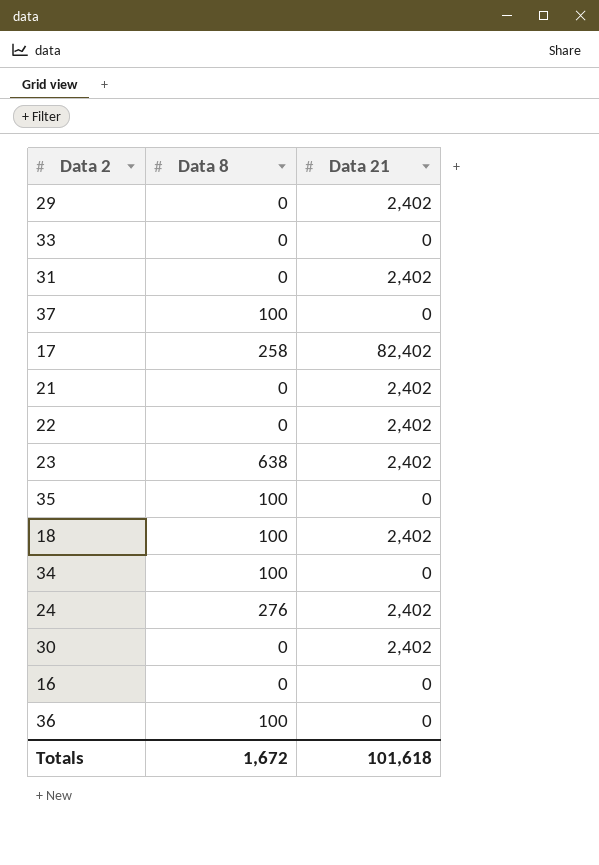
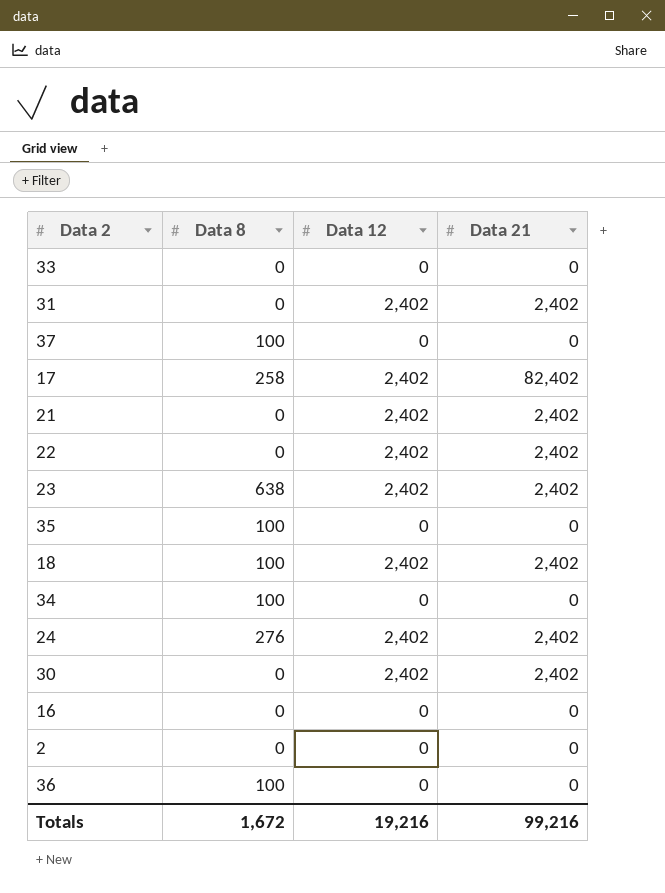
column Data 12 | position: none -> 3
row 29: 0 | 2,402 -> none
row 2: none -> 0 | 0 | 0
Totals | Data 21: 101,618 -> 99,216

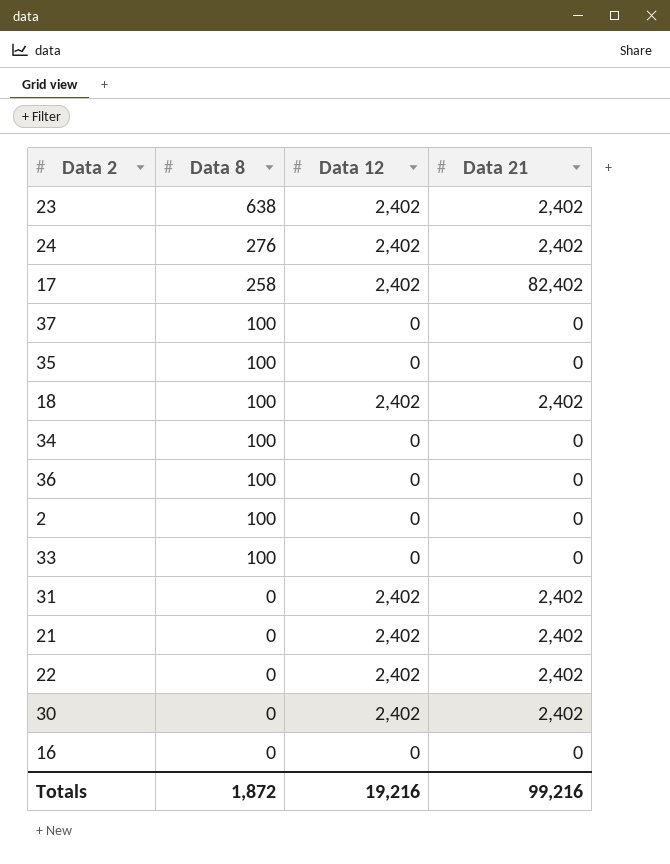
row order: none -> Data 8 descending
2 | Data 8: 0 -> 100
33 | Data 8: 0 -> 100
Totals | Data 8: 1,672 -> 1,872

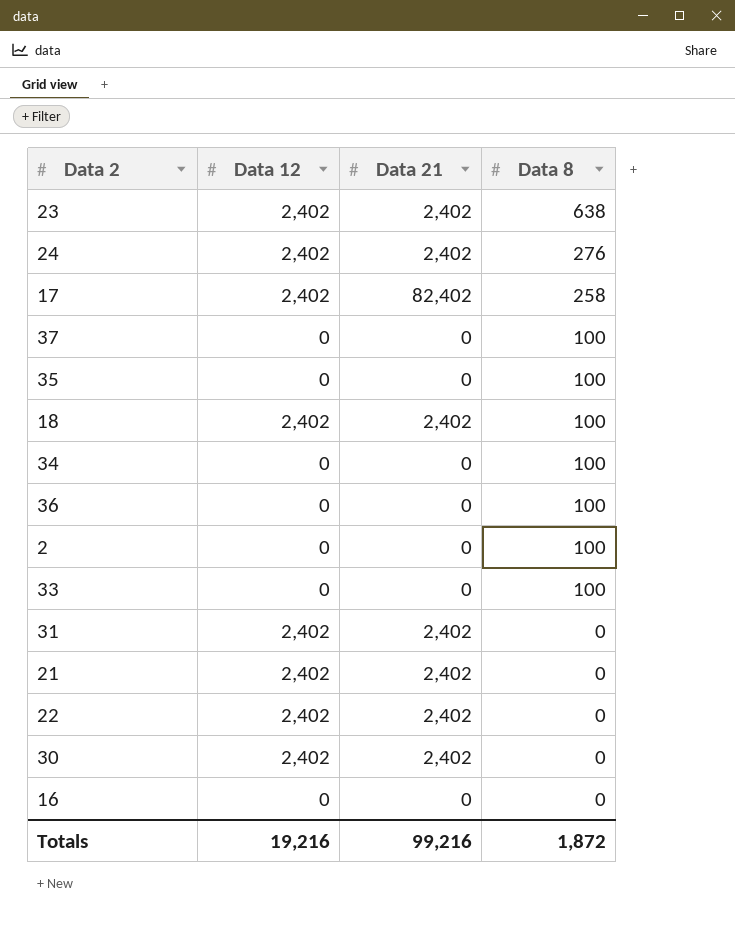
column Data 8 | position: 2 -> 4

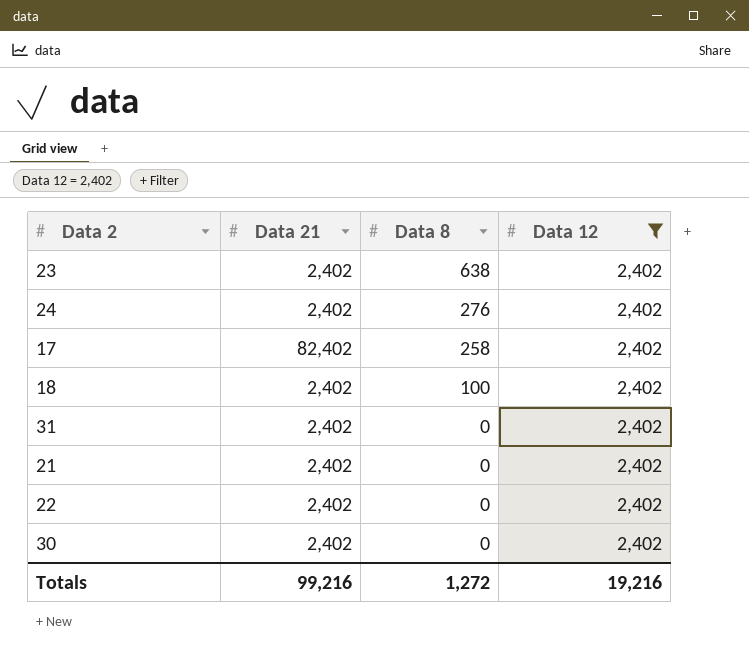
filter: none -> Data 12 = 2,402
column Data 12 | position: 2 -> 4
Totals | Data 8: 1,872 -> 1,272

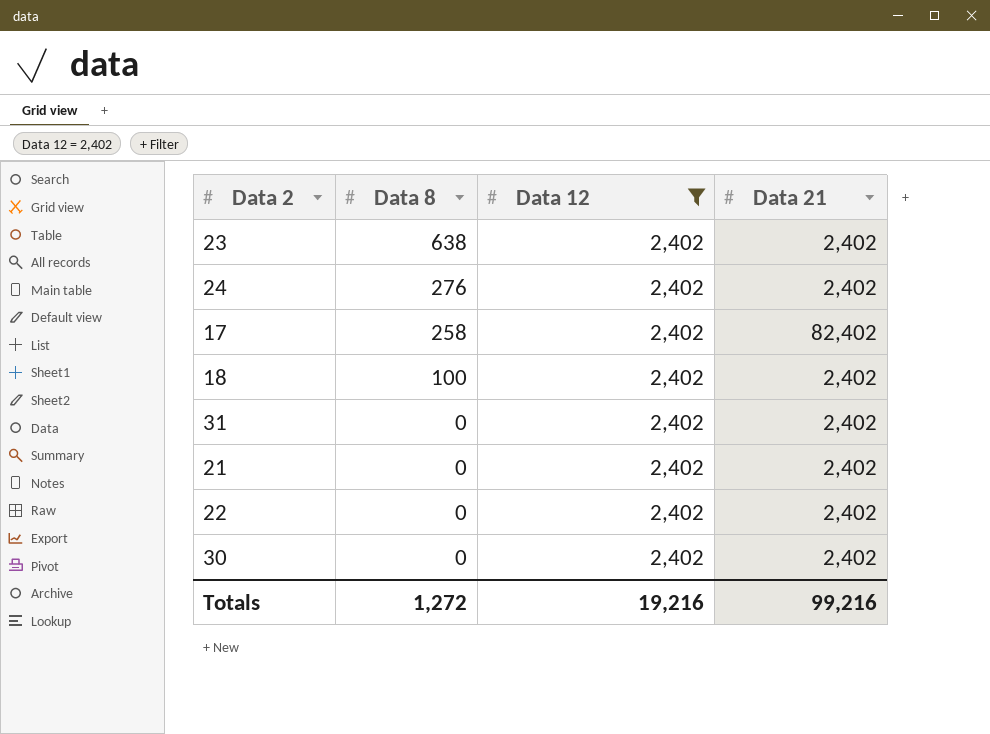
column Data 21 | position: 2 -> 4

